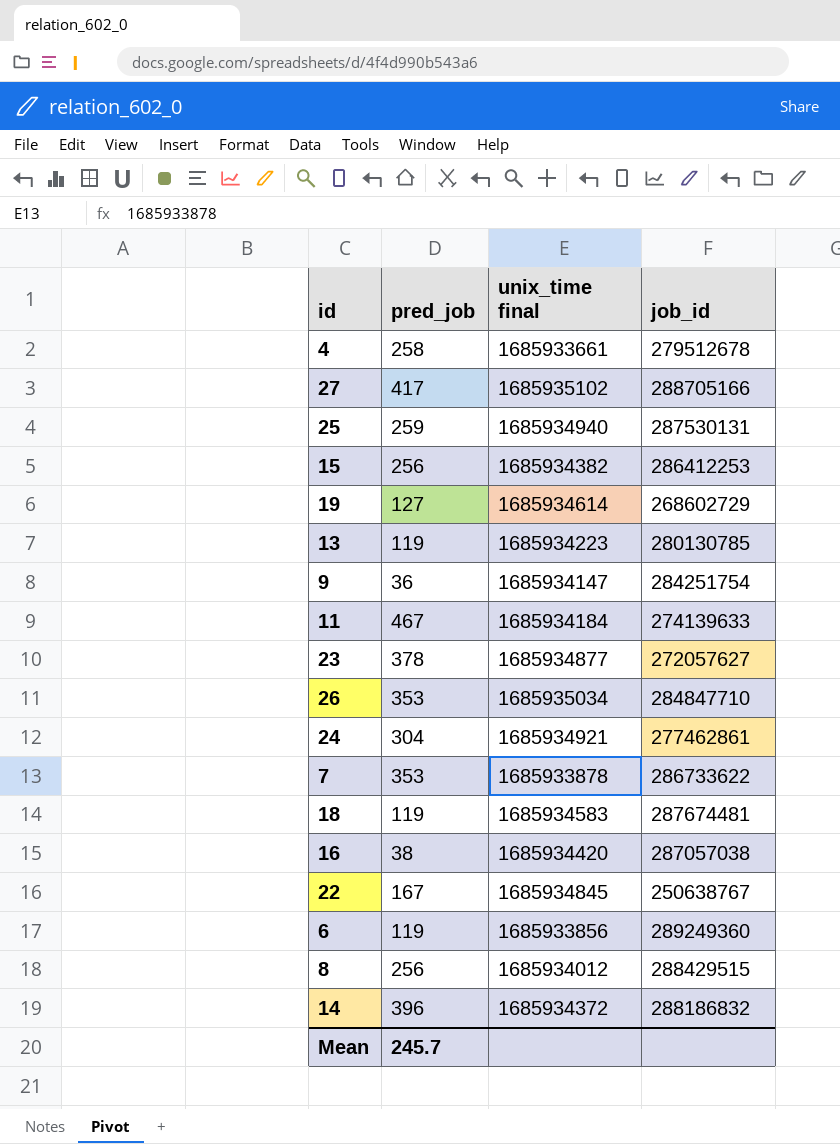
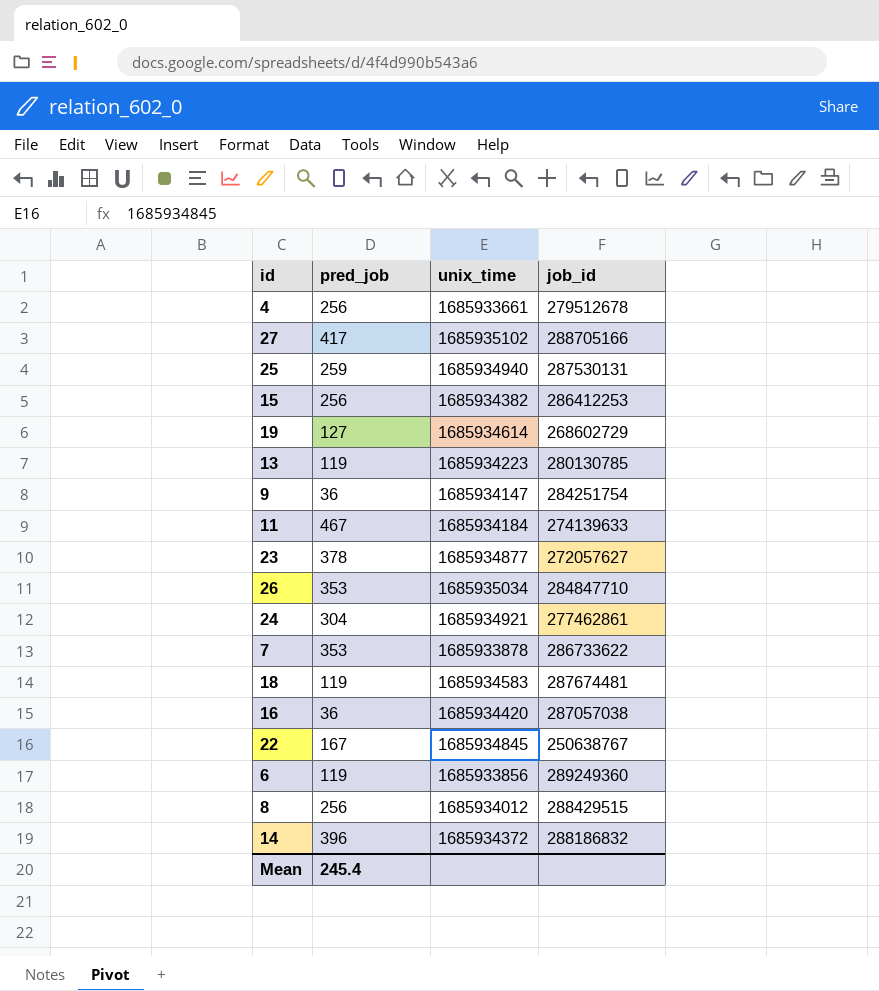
column name: unix_time final -> unix_time
4 | pred_job: 258 -> 256
16 | pred_job: 38 -> 36
Mean | pred_job: 245.7 -> 245.4

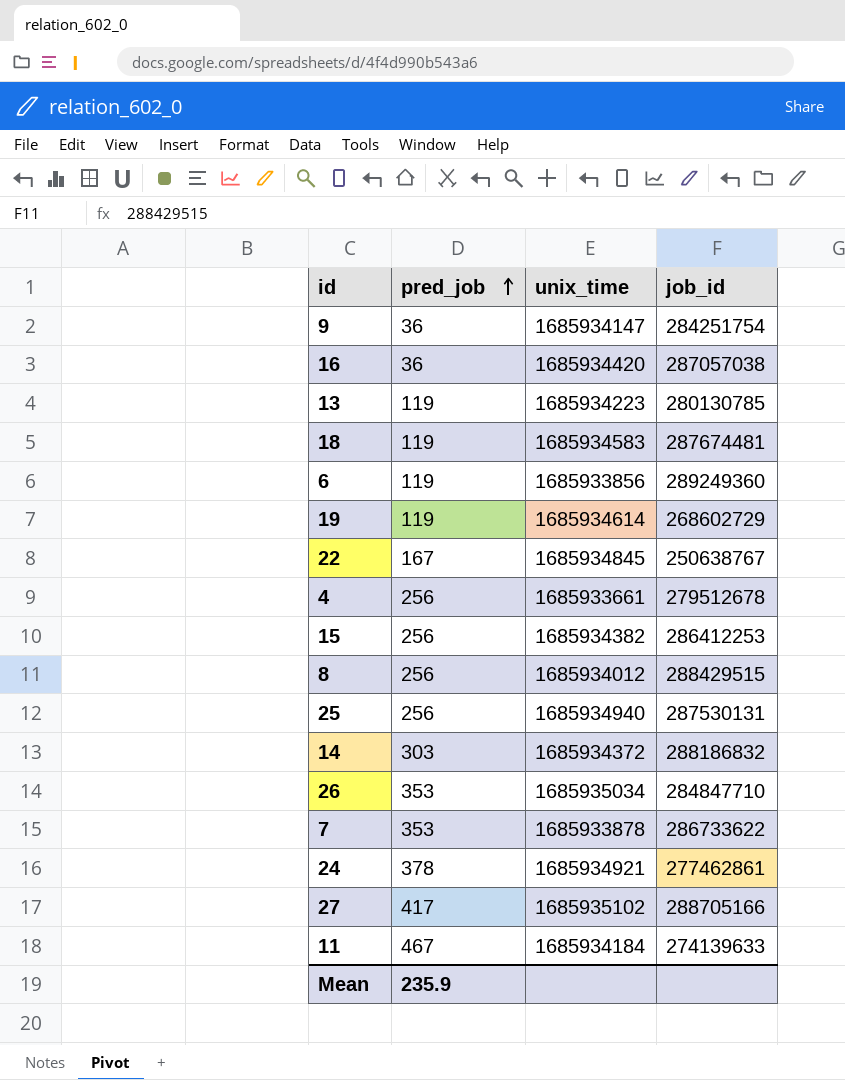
row order: none -> pred_job ascending
row 23: 378 | 1685934877 | 272057627 -> none
19 | pred_job: 127 -> 119
25 | pred_job: 259 -> 256
14 | pred_job: 396 -> 303
24 | pred_job: 304 -> 378
Mean | pred_job: 245.4 -> 235.9

